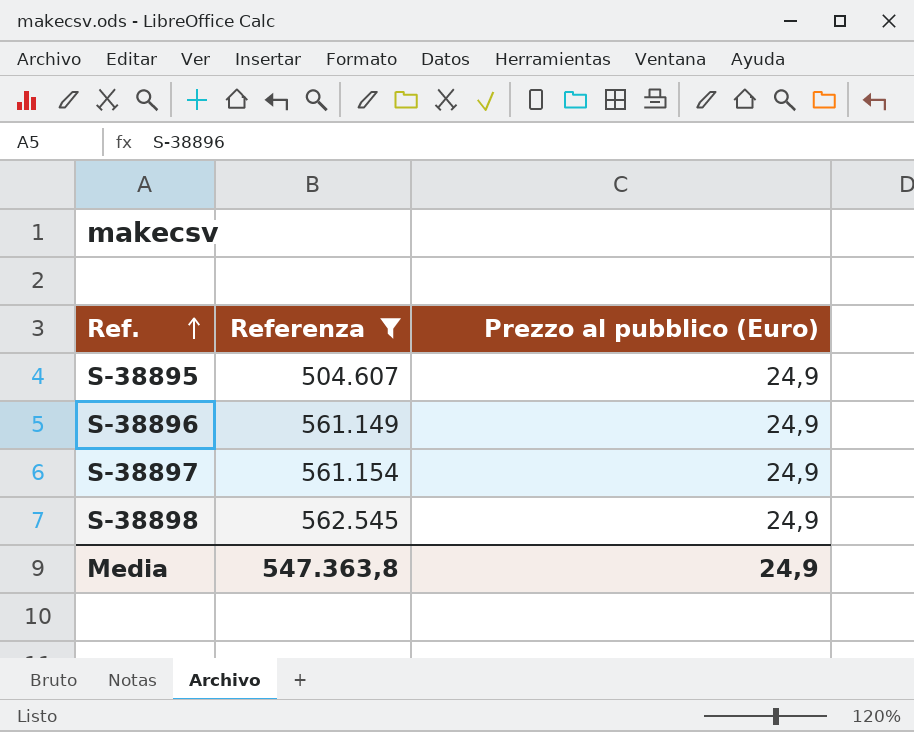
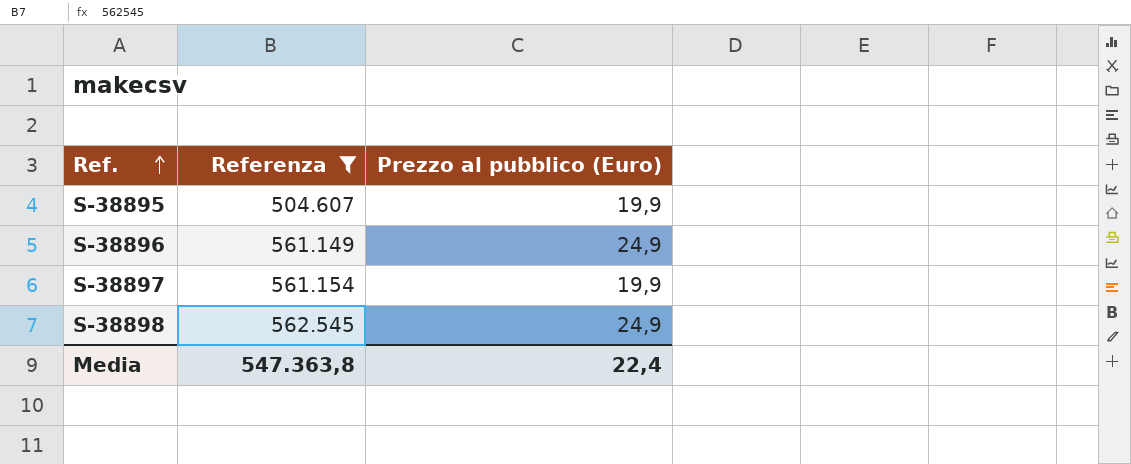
S-38895 | Prezzo al pubblico (Euro): 24,9 -> 19,9
S-38897 | Prezzo al pubblico (Euro): 24,9 -> 19,9
Media | Prezzo al pubblico (Euro): 24,9 -> 22,4

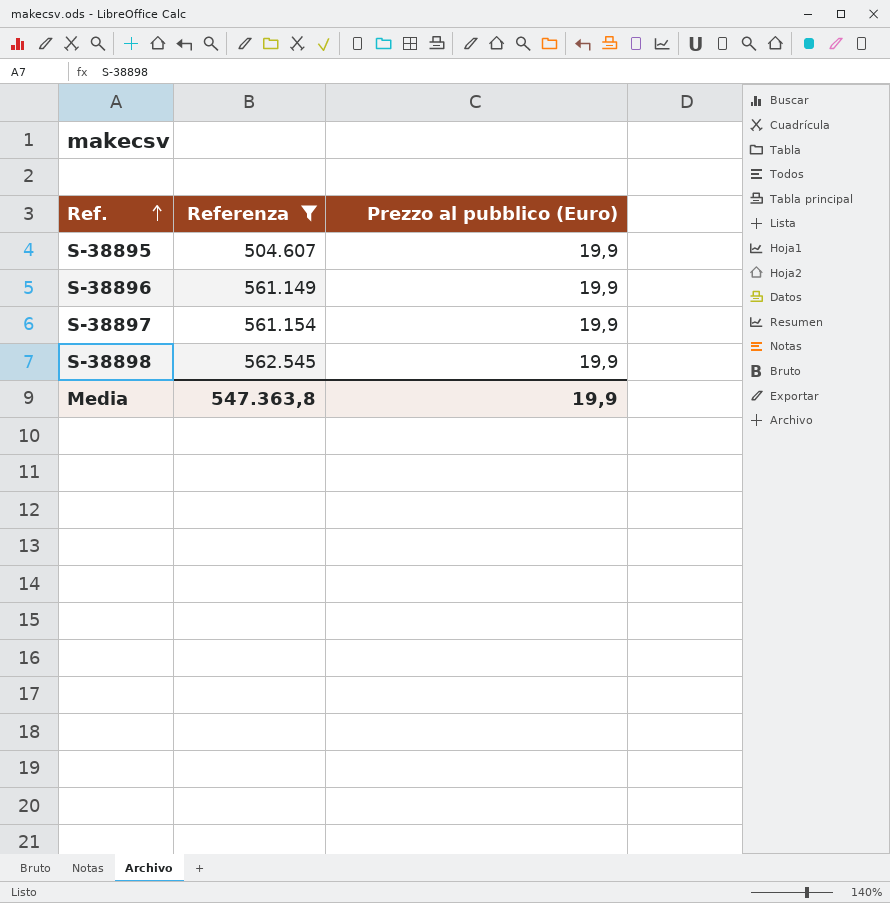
S-38896 | Prezzo al pubblico (Euro): 24,9 -> 19,9
S-38898 | Prezzo al pubblico (Euro): 24,9 -> 19,9
Media | Prezzo al pubblico (Euro): 22,4 -> 19,9

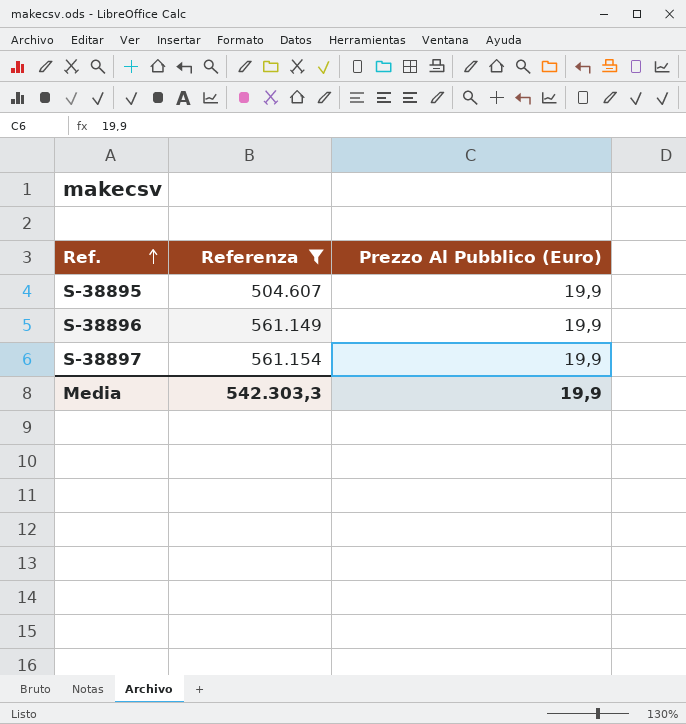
column name: Prezzo al pubblico (Euro) -> Prezzo Al Pubblico (Euro)
row S-38898: 562.545 | 19,9 -> none
Media | Referenza: 547.363,8 -> 542.303,3

